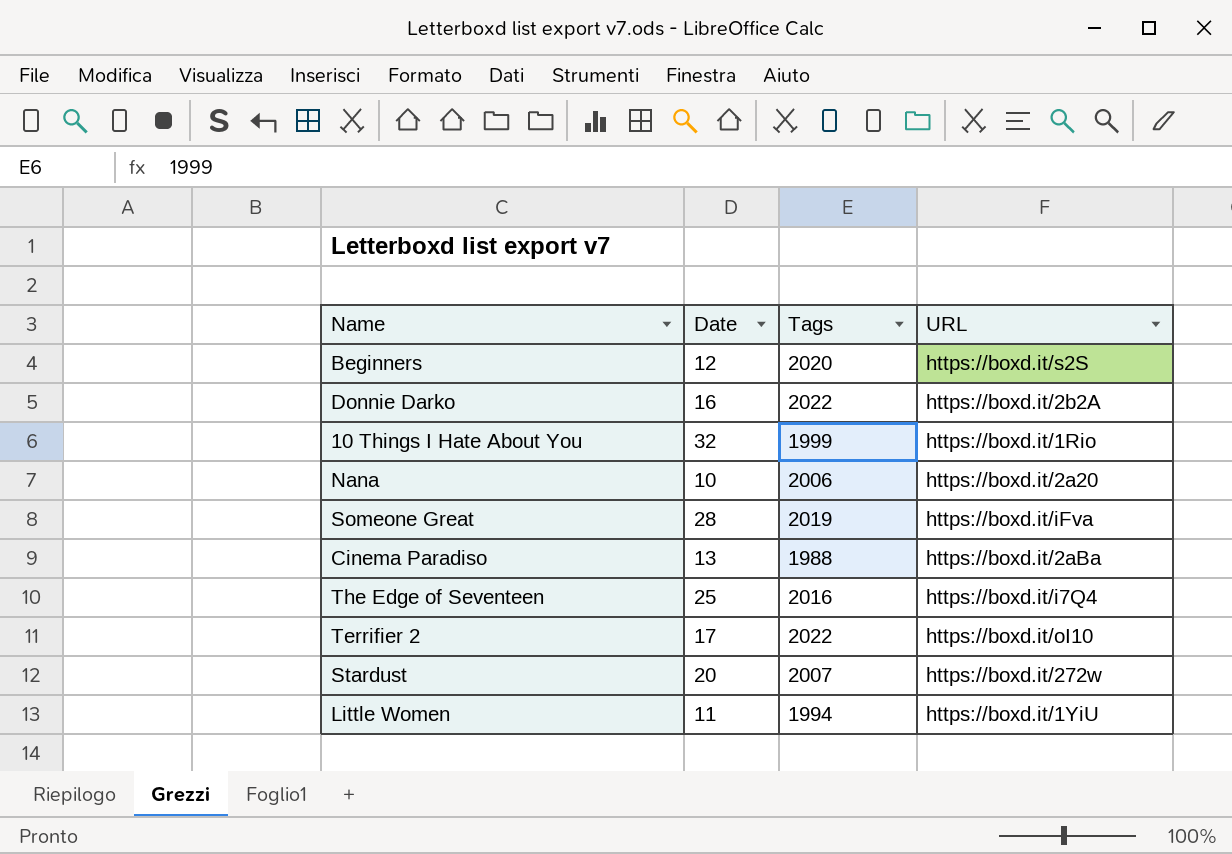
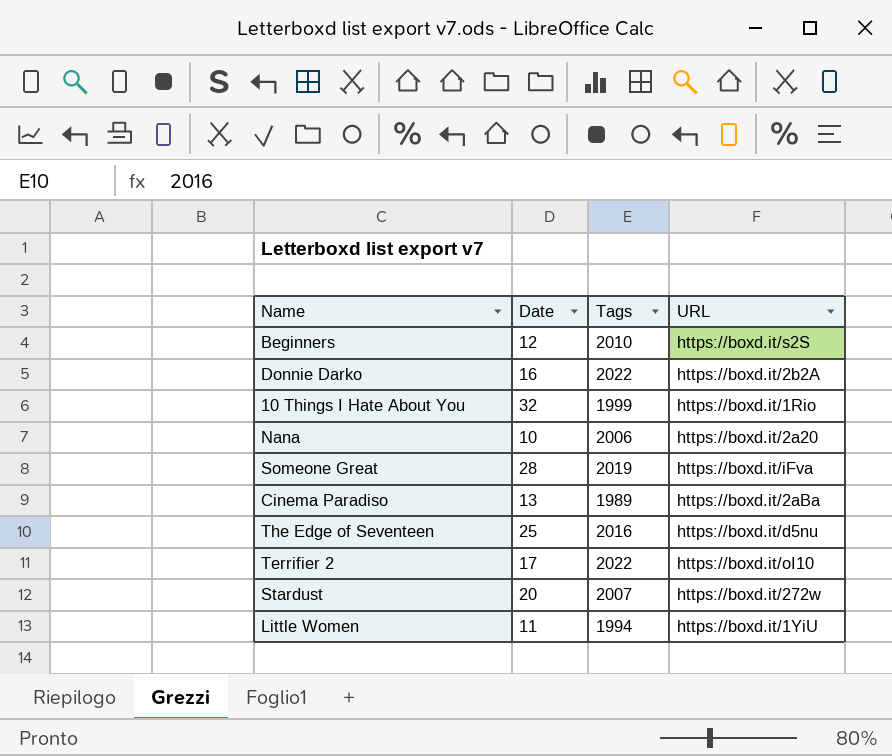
Beginners | Tags: 2020 -> 2010
Cinema Paradiso | Tags: 1988 -> 1989
The Edge of Seventeen | URL: https://boxd.it/i7Q4 -> https://boxd.it/d5nu

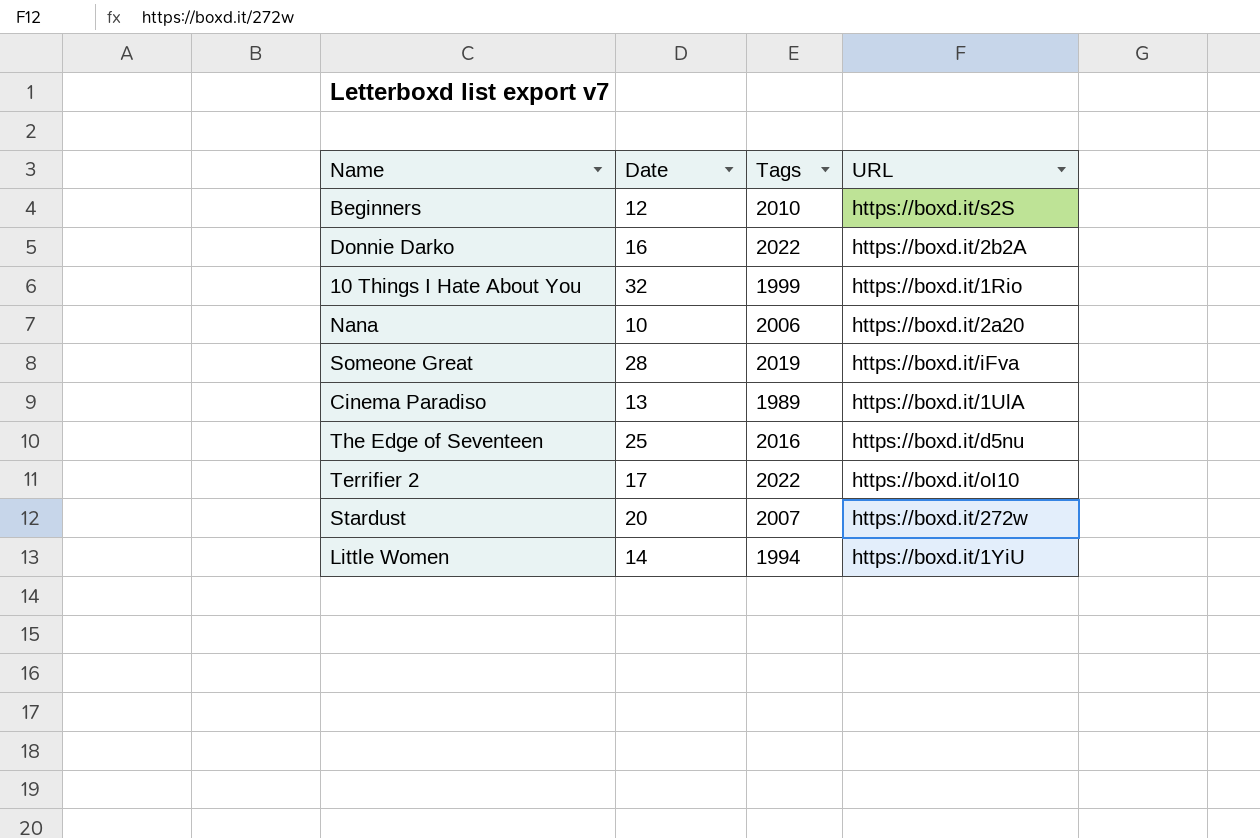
Cinema Paradiso | URL: https://boxd.it/2aBa -> https://boxd.it/1UlA
Little Women | Date: 11 -> 14

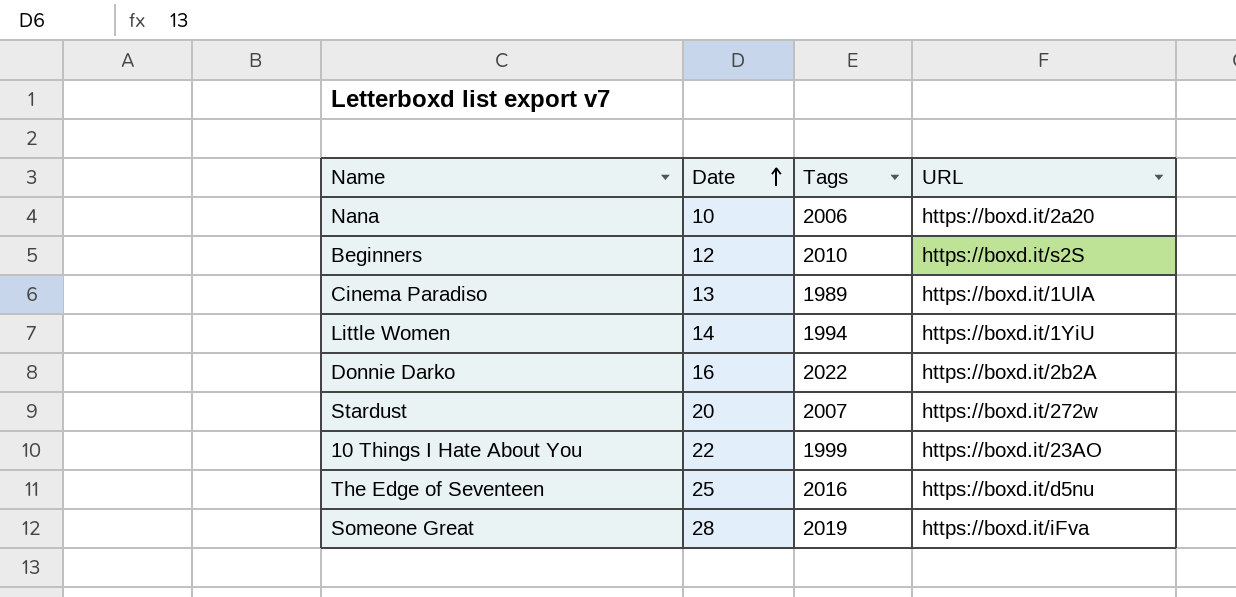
row order: none -> Date ascending
row Terrifier 2: 17 | 2022 | https://boxd.it/oI10 -> none
10 Things I Hate About You | Date: 32 -> 22
10 Things I Hate About You | URL: https://boxd.it/1Rio -> https://boxd.it/23AO

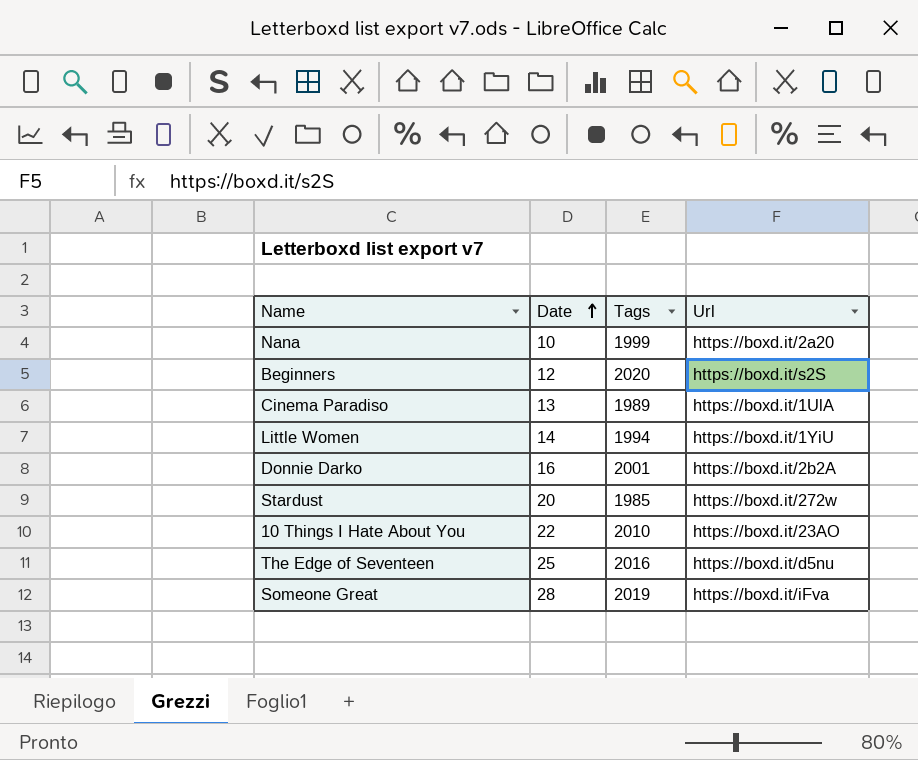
column name: URL -> Url
Nana | Tags: 2006 -> 1999
Beginners | Tags: 2010 -> 2020
Donnie Darko | Tags: 2022 -> 2001
Stardust | Tags: 2007 -> 1985
10 Things I Hate About You | Tags: 1999 -> 2010

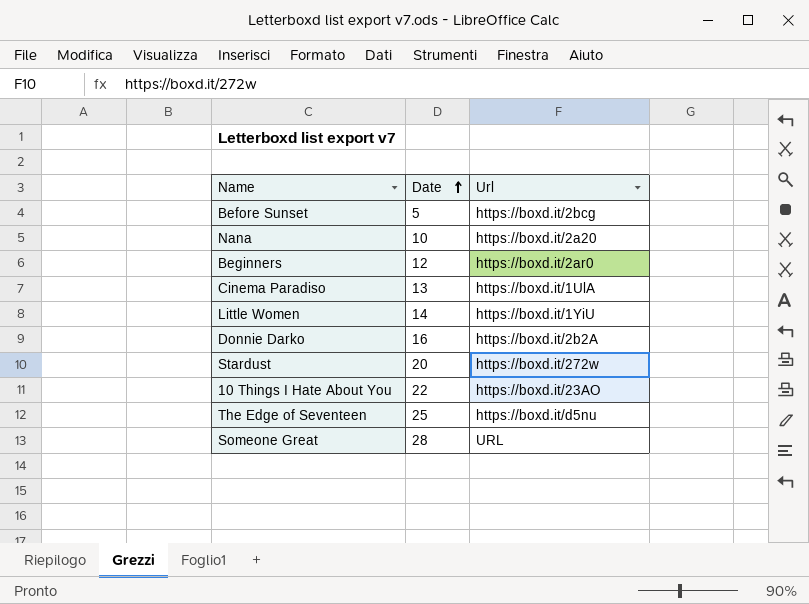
column Tags | position: 3 -> none
row Before Sunset: none -> 5 | https://boxd.it/2bcg
Beginners | Url: https://boxd.it/s2S -> https://boxd.it/2ar0
Someone Great | Url: https://boxd.it/iFva -> URL

